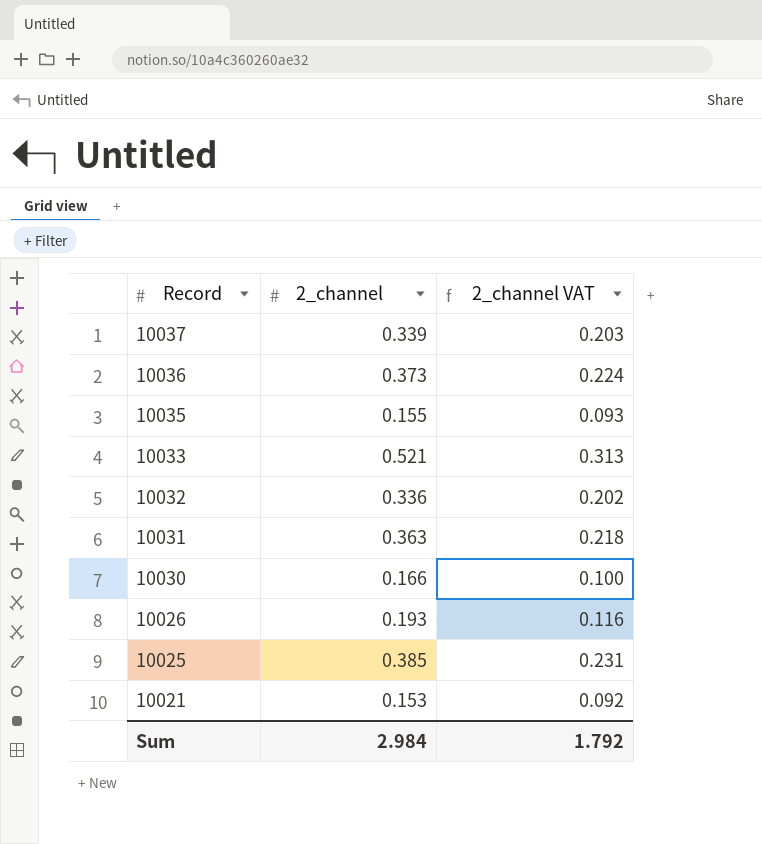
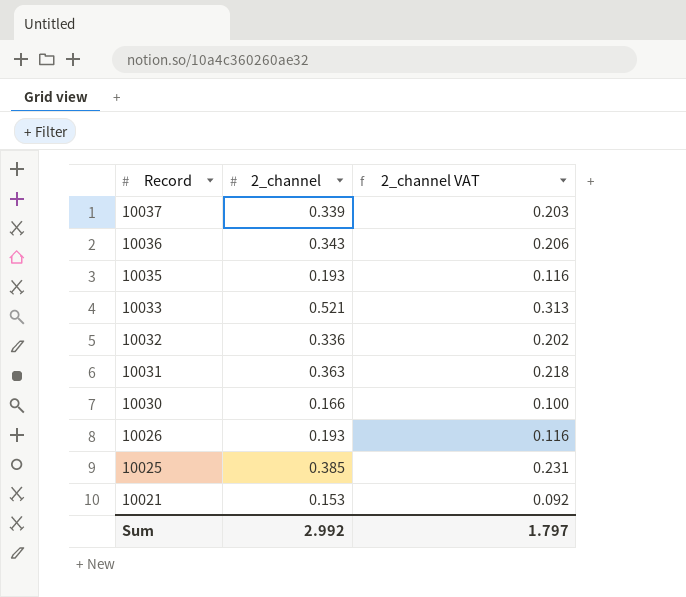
10036 | 2_channel: 0.373 -> 0.343
10036 | 2_channel VAT: 0.224 -> 0.206
10035 | 2_channel: 0.155 -> 0.193
10035 | 2_channel VAT: 0.093 -> 0.116
Sum | 2_channel: 2.984 -> 2.992
Sum | 2_channel VAT: 1.792 -> 1.797

